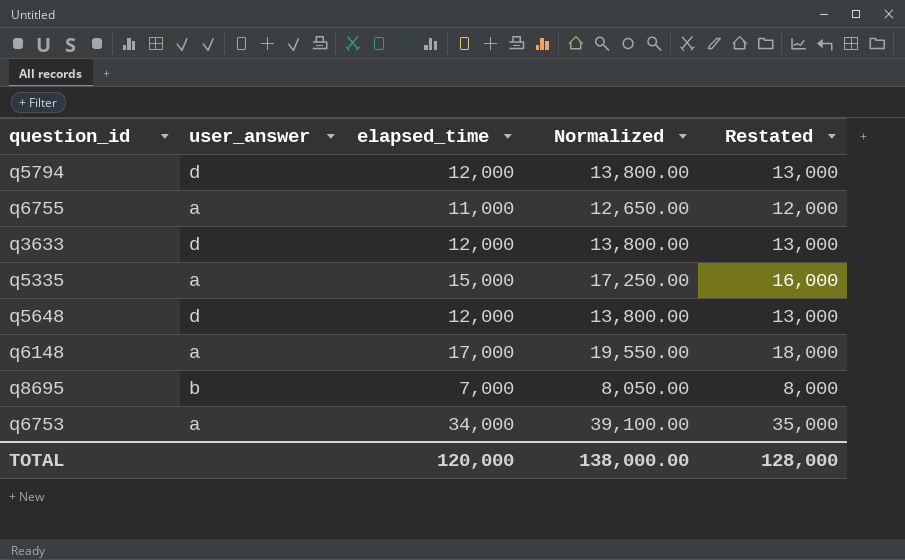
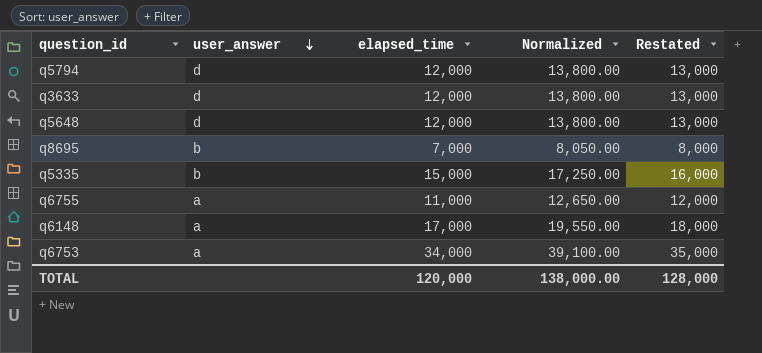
row order: none -> user_answer descending
q5335 | user_answer: a -> b

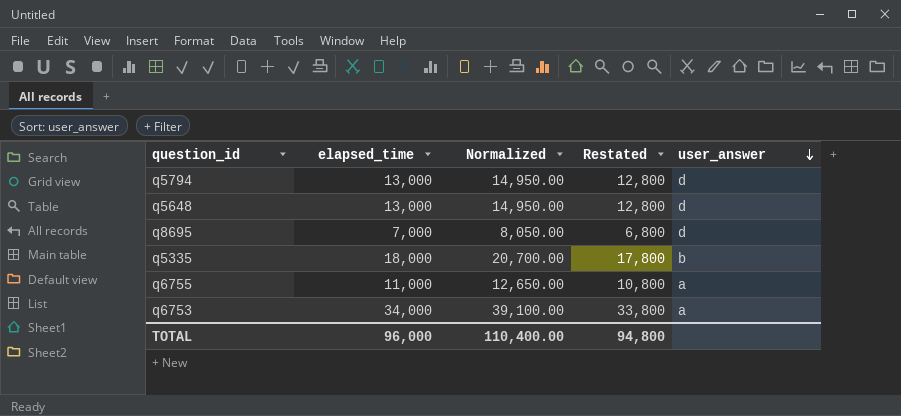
column Restated | formula: [elapsed_time] + 1000 -> [elapsed_time] - 200
column user_answer | position: 2 -> 5
row q3633: d | 12,000 | 13,800.00 | 13,000 -> none
row q6148: a | 17,000 | 19,550.00 | 18,000 -> none
q5794 | elapsed_time: 12,000 -> 13,000
q5794 | Normalized: 13,800.00 -> 14,950.00
q5648 | elapsed_time: 12,000 -> 13,000
q5648 | Normalized: 13,800.00 -> 14,950.00
q8695 | user_answer: b -> d
q5335 | elapsed_time: 15,000 -> 18,000
q5335 | Normalized: 17,250.00 -> 20,700.00
TOTAL | elapsed_time: 120,000 -> 96,000
TOTAL | Normalized: 138,000.00 -> 110,400.00
TOTAL | Restated: 128,000 -> 94,800

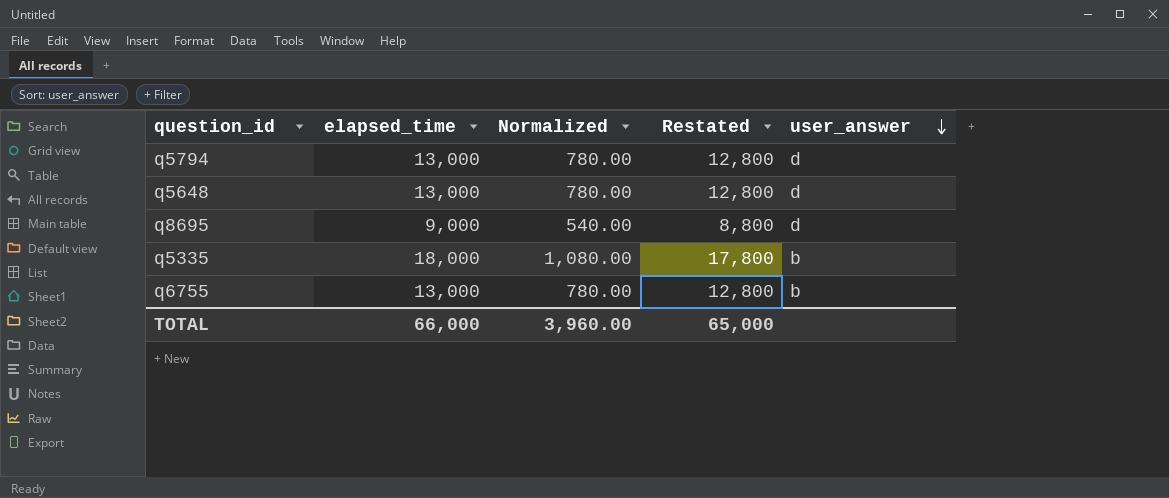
column Normalized | formula: [elapsed_time] * 1.15 -> [elapsed_time] * 0.06
row q6753: 34,000 | 39,100.00 | 33,800 | a -> none
q8695 | elapsed_time: 7,000 -> 9,000
q8695 | Restated: 6,800 -> 8,800
q6755 | elapsed_time: 11,000 -> 13,000
q6755 | Restated: 10,800 -> 12,800
q6755 | user_answer: a -> b
TOTAL | elapsed_time: 96,000 -> 66,000
TOTAL | Normalized: 110,400.00 -> 3,960.00
TOTAL | Restated: 94,800 -> 65,000

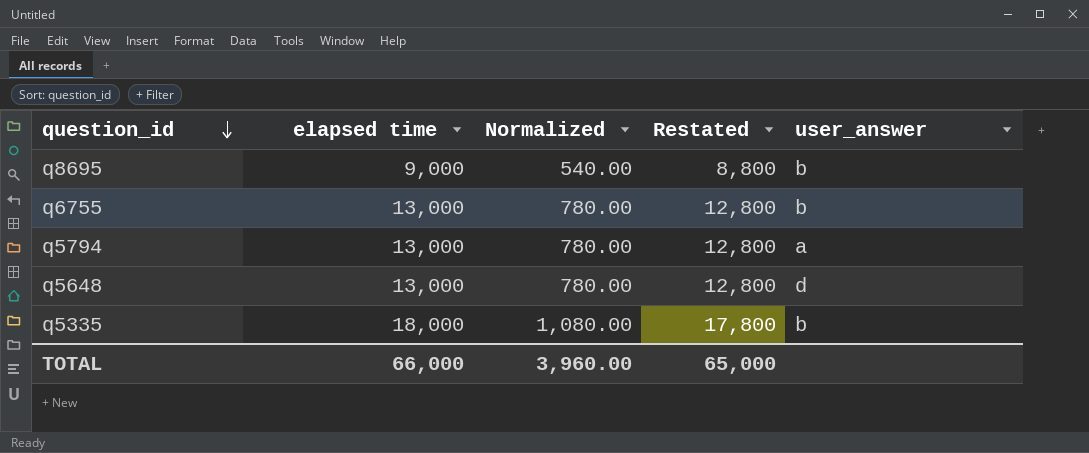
row order: user_answer descending -> question_id descending
column name: elapsed_time -> elapsed time
q8695 | user_answer: d -> b
q5794 | user_answer: d -> a

